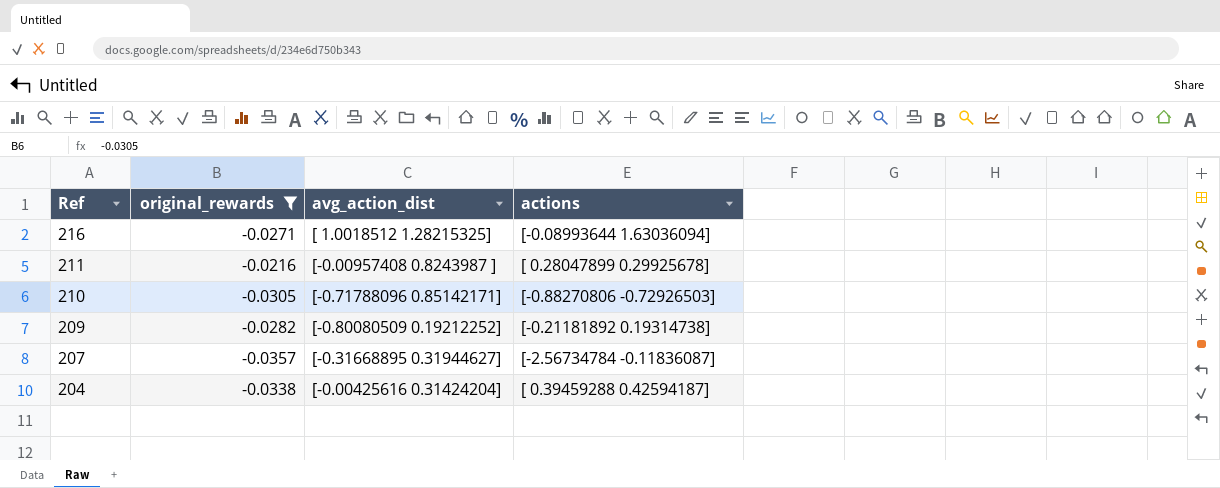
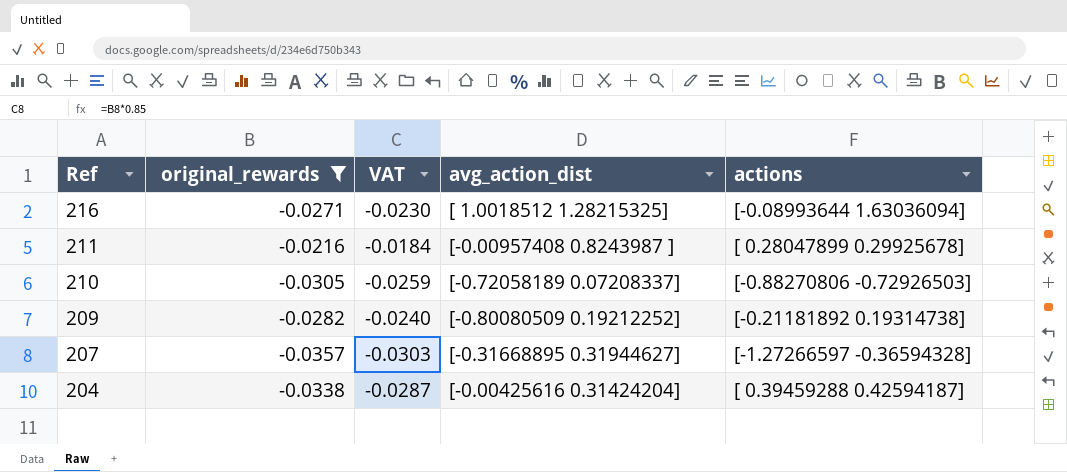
column VAT | formula: none -> [original_rewards] * 0.85
210 | avg_action_dist: [-0.71788096 0.85142171] -> [-0.72058189 0.07208337]
207 | actions: [-2.56734784 -0.11836087] -> [-1.27266597 -0.36594328]

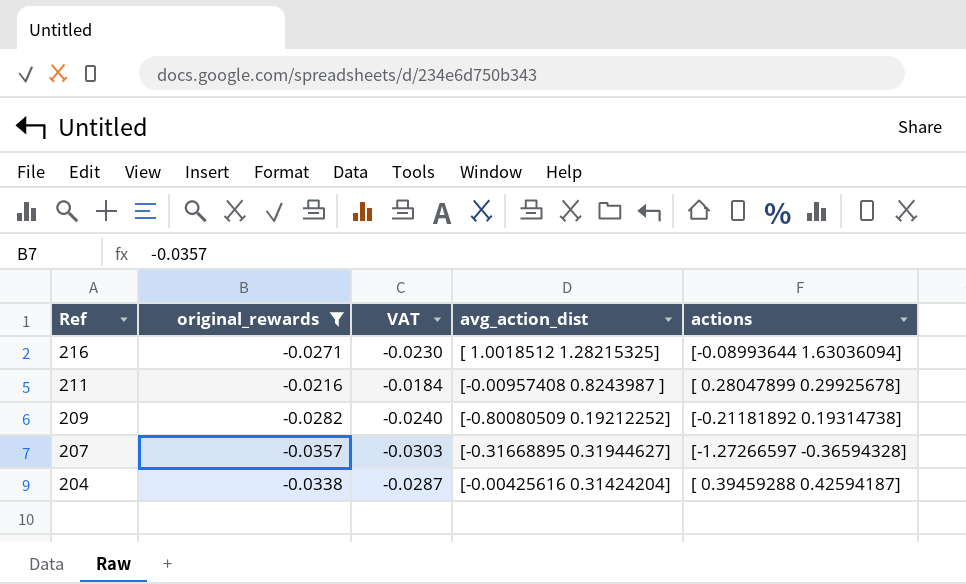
row 210: -0.0305 | -0.0259 | [-0.72058189 0.07208337] | [-0.88270806 -0.72926503] -> none

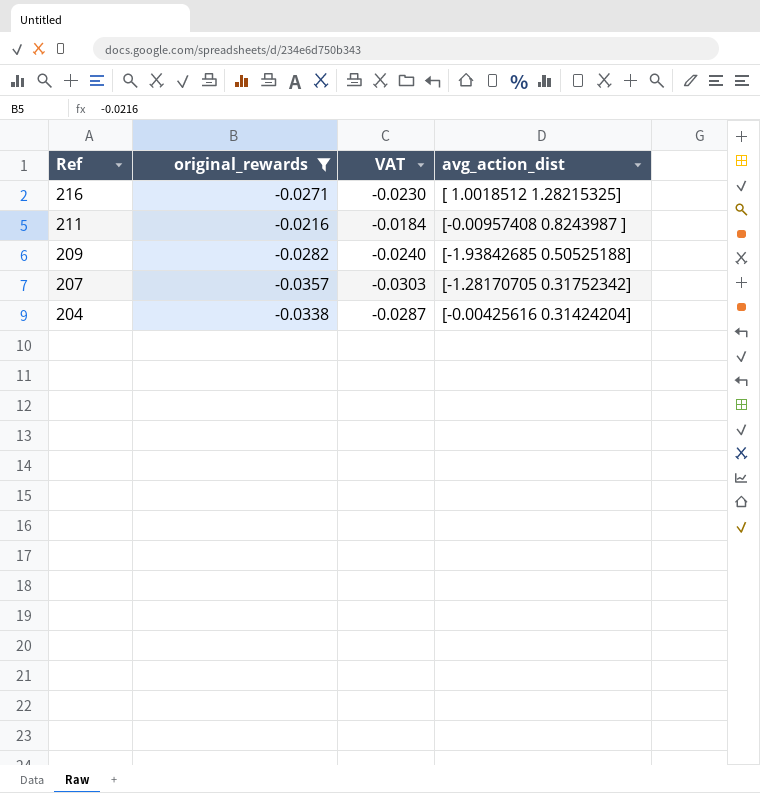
column actions | position: 5 -> none
209 | avg_action_dist: [-0.80080509 0.19212252] -> [-1.93842685 0.50525188]
207 | avg_action_dist: [-0.31668895 0.31944627] -> [-1.28170705 0.31752342]

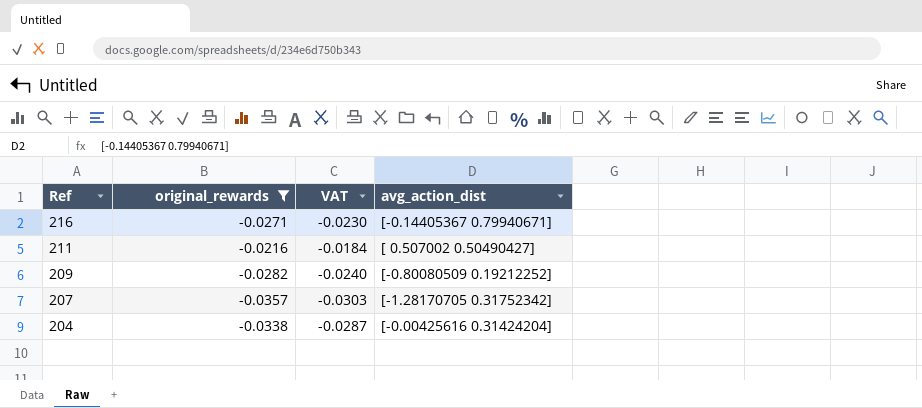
216 | avg_action_dist: [ 1.0018512 1.28215325] -> [-0.14405367 0.79940671]
211 | avg_action_dist: [-0.00957408 0.8243987 ] -> [ 0.507002 0.50490427]
209 | avg_action_dist: [-1.93842685 0.50525188] -> [-0.80080509 0.19212252]

